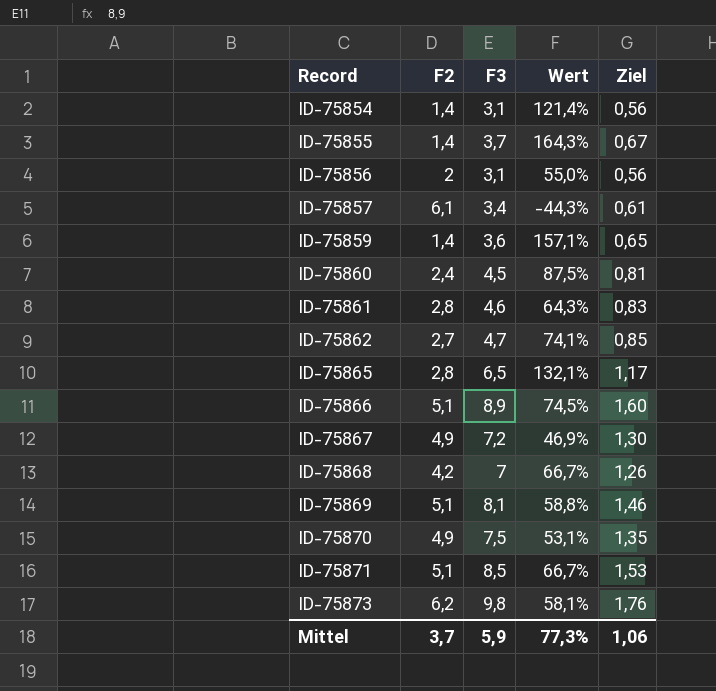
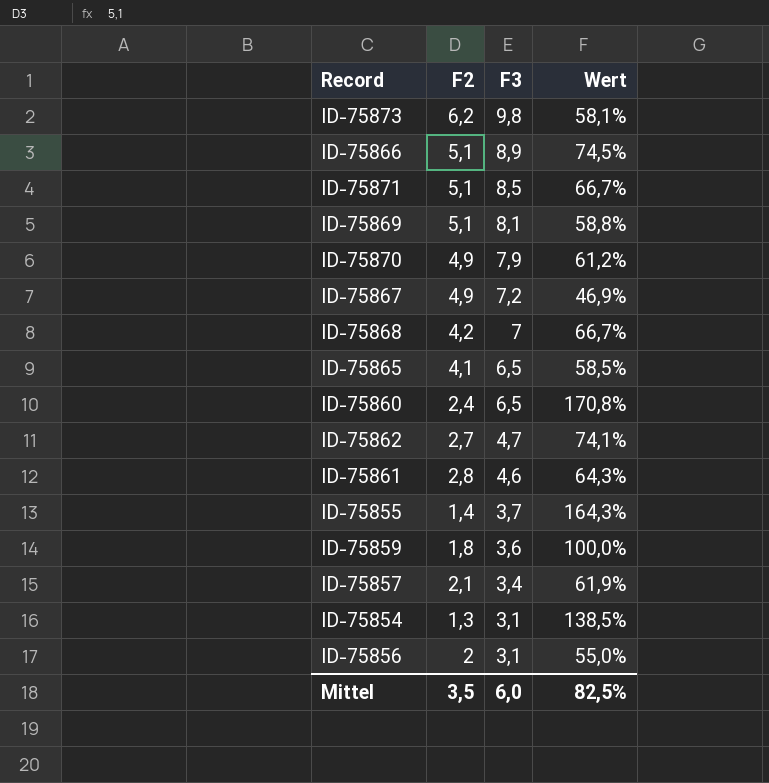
row order: Record ascending -> F3 descending
column Ziel | formula: [F3] * 0,18 -> none
ID-75870 | F3: 7,5 -> 7,9
ID-75870 | Wert: 53,1% -> 61,2%
ID-75865 | F2: 2,8 -> 4,1
ID-75865 | Wert: 132,1% -> 58,5%
ID-75860 | F3: 4,5 -> 6,5
ID-75860 | Wert: 87,5% -> 170,8%
ID-75859 | F2: 1,4 -> 1,8
ID-75859 | Wert: 157,1% -> 100,0%
ID-75857 | F2: 6,1 -> 2,1
ID-75857 | Wert: -44,3% -> 61,9%
ID-75854 | F2: 1,4 -> 1,3
ID-75854 | Wert: 121,4% -> 138,5%
Mittel | F2: 3,7 -> 3,5
Mittel | F3: 5,9 -> 6,0
Mittel | Wert: 77,3% -> 82,5%

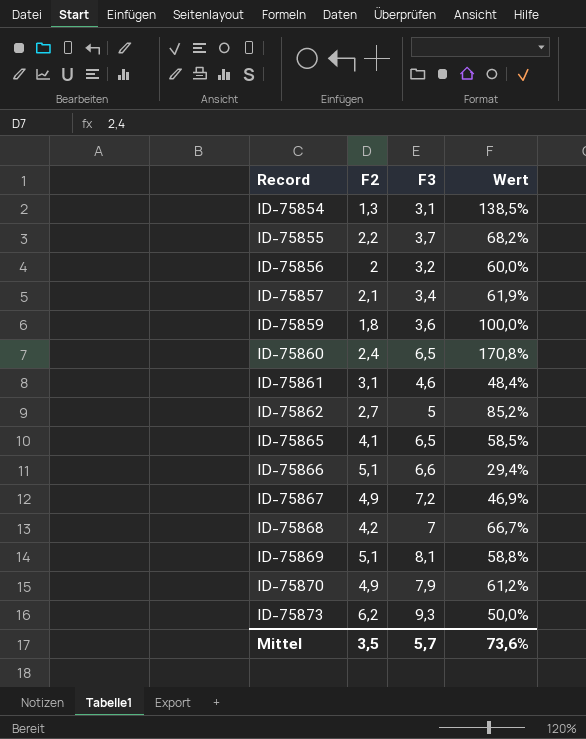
row order: F3 descending -> Record ascending
row ID-75871: 5,1 | 8,5 | 66,7% -> none
ID-75855 | F2: 1,4 -> 2,2
ID-75855 | Wert: 164,3% -> 68,2%
ID-75856 | F3: 3,1 -> 3,2
ID-75856 | Wert: 55,0% -> 60,0%
ID-75861 | F2: 2,8 -> 3,1
ID-75861 | Wert: 64,3% -> 48,4%
ID-75862 | F3: 4,7 -> 5
ID-75862 | Wert: 74,1% -> 85,2%
ID-75866 | F3: 8,9 -> 6,6
ID-75866 | Wert: 74,5% -> 29,4%
ID-75873 | F3: 9,8 -> 9,3
ID-75873 | Wert: 58,1% -> 50,0%
Mittel | F3: 6,0 -> 5,7
Mittel | Wert: 82,5% -> 73,6%

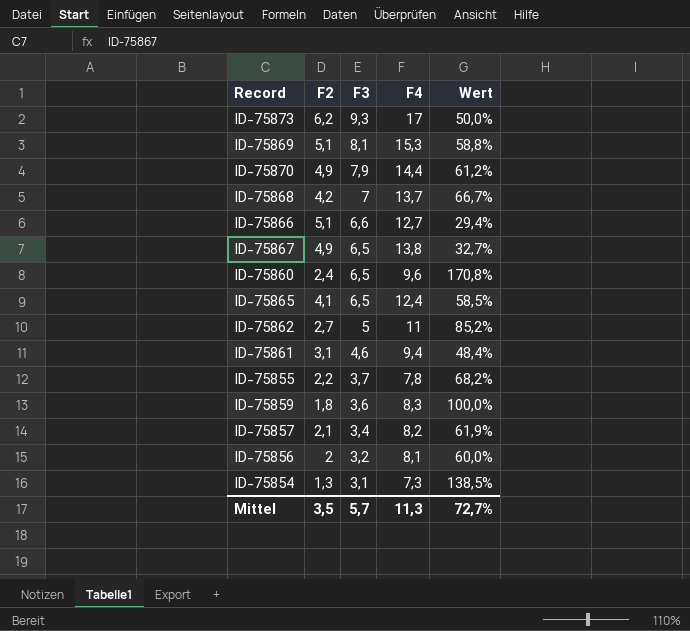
row order: Record ascending -> F3 descending
column F4 | position: none -> 4
ID-75867 | F3: 7,2 -> 6,5
ID-75867 | Wert: 46,9% -> 32,7%
Mittel | Wert: 73,6% -> 72,7%

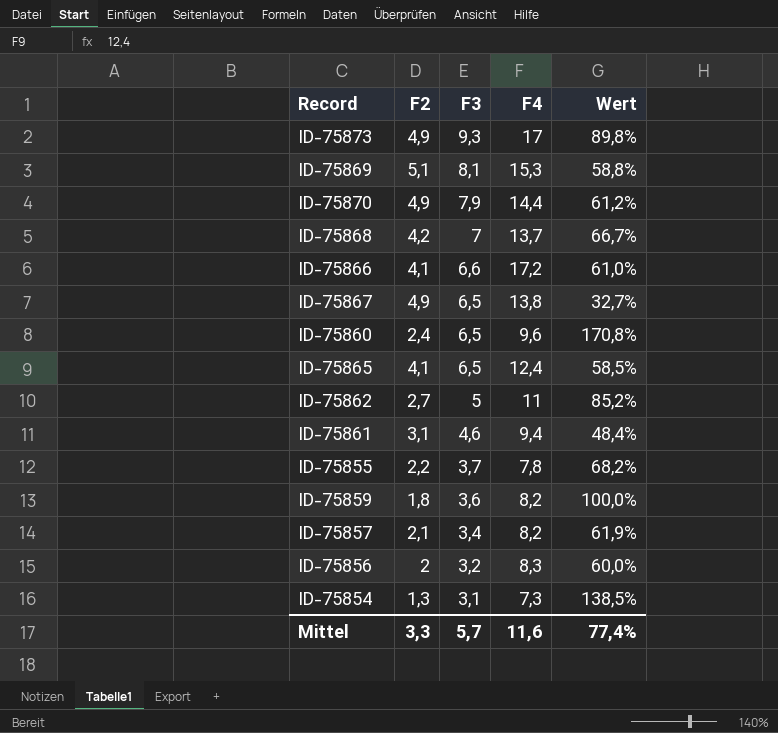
ID-75873 | F2: 6,2 -> 4,9
ID-75873 | Wert: 50,0% -> 89,8%
ID-75866 | F2: 5,1 -> 4,1
ID-75866 | F4: 12,7 -> 17,2
ID-75866 | Wert: 29,4% -> 61,0%
ID-75859 | F4: 8,3 -> 8,2
ID-75856 | F4: 8,1 -> 8,3
Mittel | F2: 3,5 -> 3,3
Mittel | F4: 11,3 -> 11,6
Mittel | Wert: 72,7% -> 77,4%

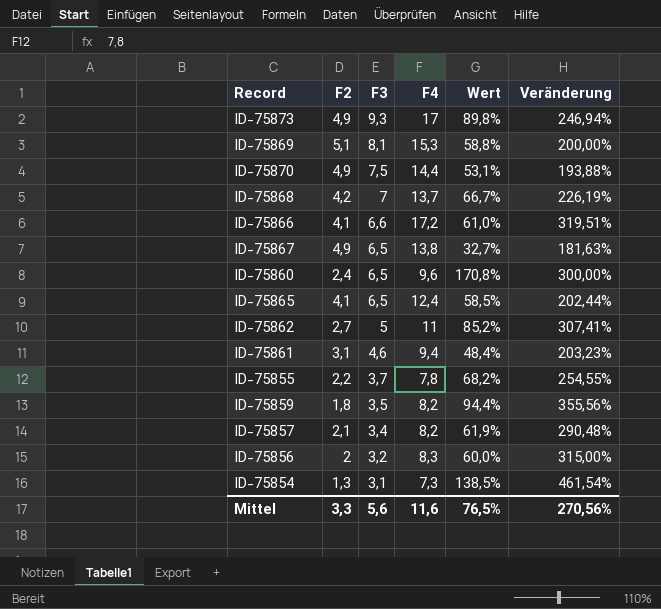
column Veränderung | formula: none -> ([F4] - [F2]) / [F2]
ID-75870 | F3: 7,9 -> 7,5
ID-75870 | Wert: 61,2% -> 53,1%
ID-75859 | F3: 3,6 -> 3,5
ID-75859 | Wert: 100,0% -> 94,4%
Mittel | F3: 5,7 -> 5,6
Mittel | Wert: 77,4% -> 76,5%

